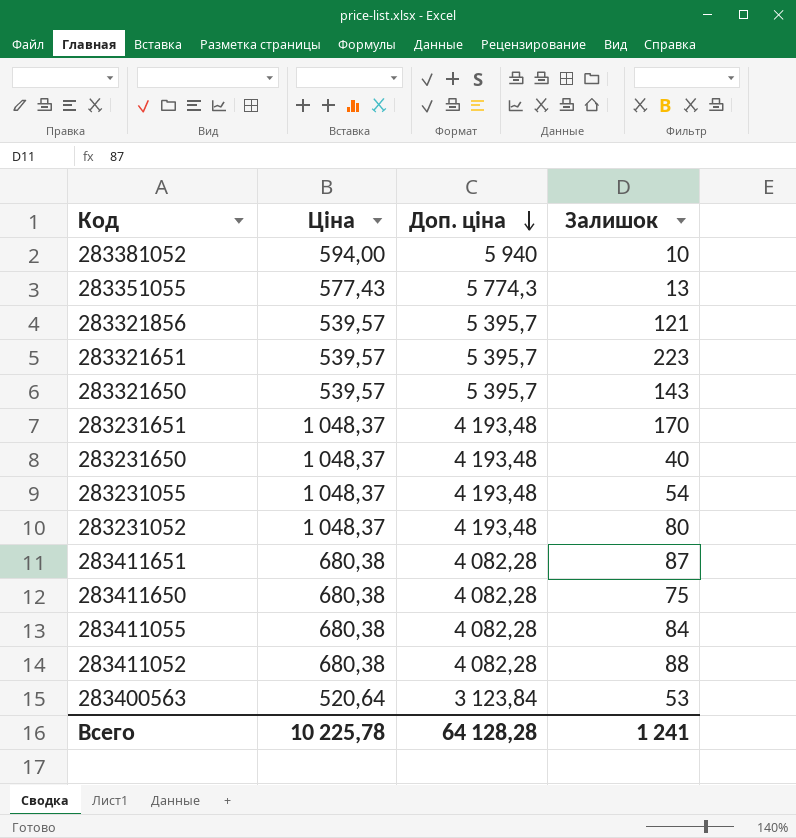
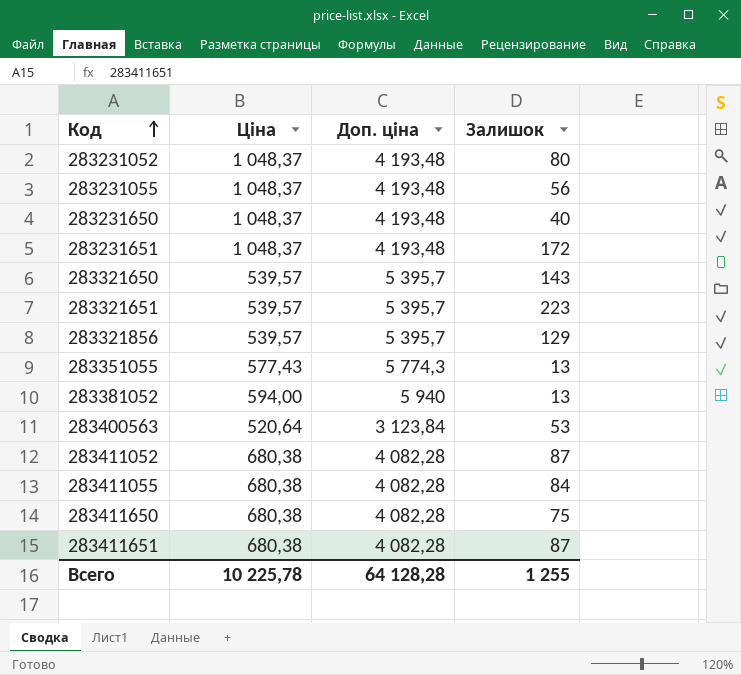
row order: Доп. ціна descending -> Код ascending
283231055 | Залишок: 54 -> 56
283231651 | Залишок: 170 -> 172
283321856 | Залишок: 121 -> 129
283381052 | Залишок: 10 -> 13
283411052 | Залишок: 88 -> 87
Всего | Залишок: 1 241 -> 1 255

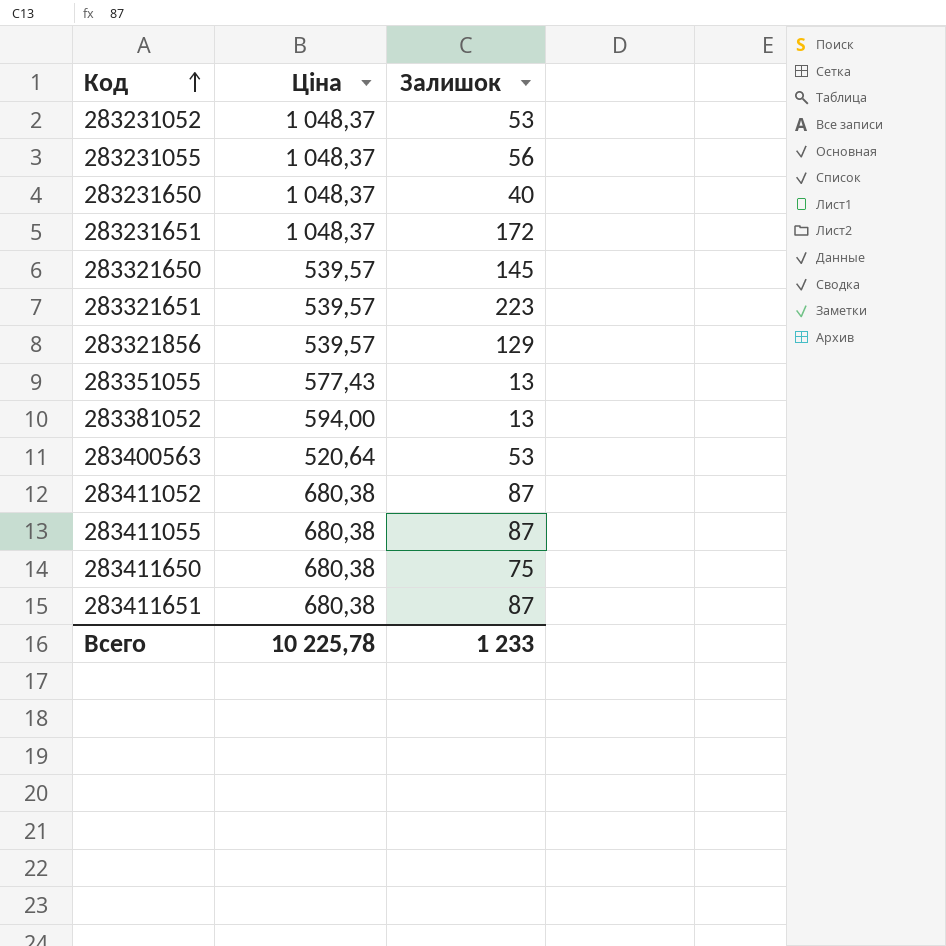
column Доп. ціна | position: 3 -> none
283231052 | Залишок: 80 -> 53
283321650 | Залишок: 143 -> 145
283411055 | Залишок: 84 -> 87
Всего | Залишок: 1 255 -> 1 233

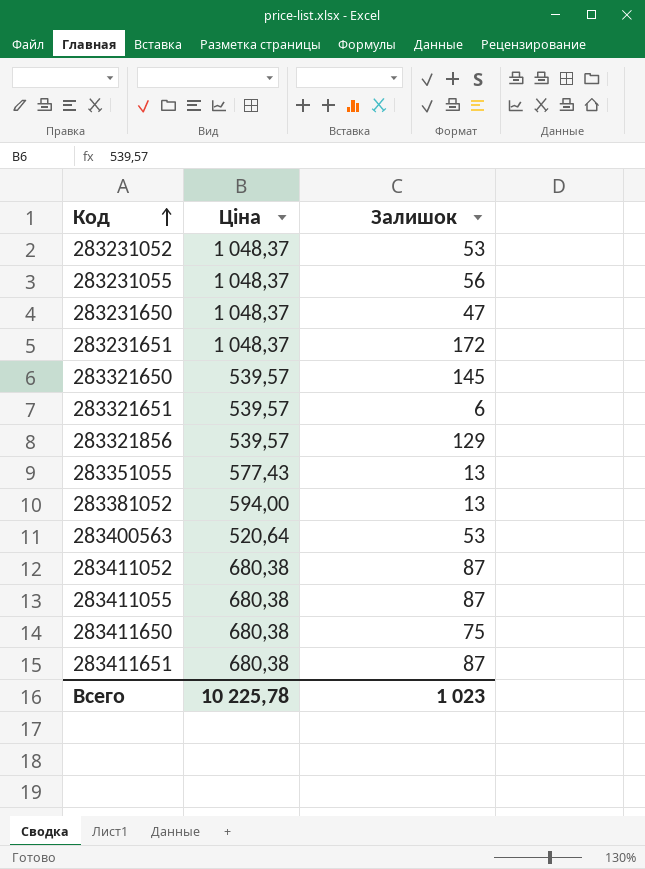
283231650 | Залишок: 40 -> 47
283321651 | Залишок: 223 -> 6
Всего | Залишок: 1 233 -> 1 023

